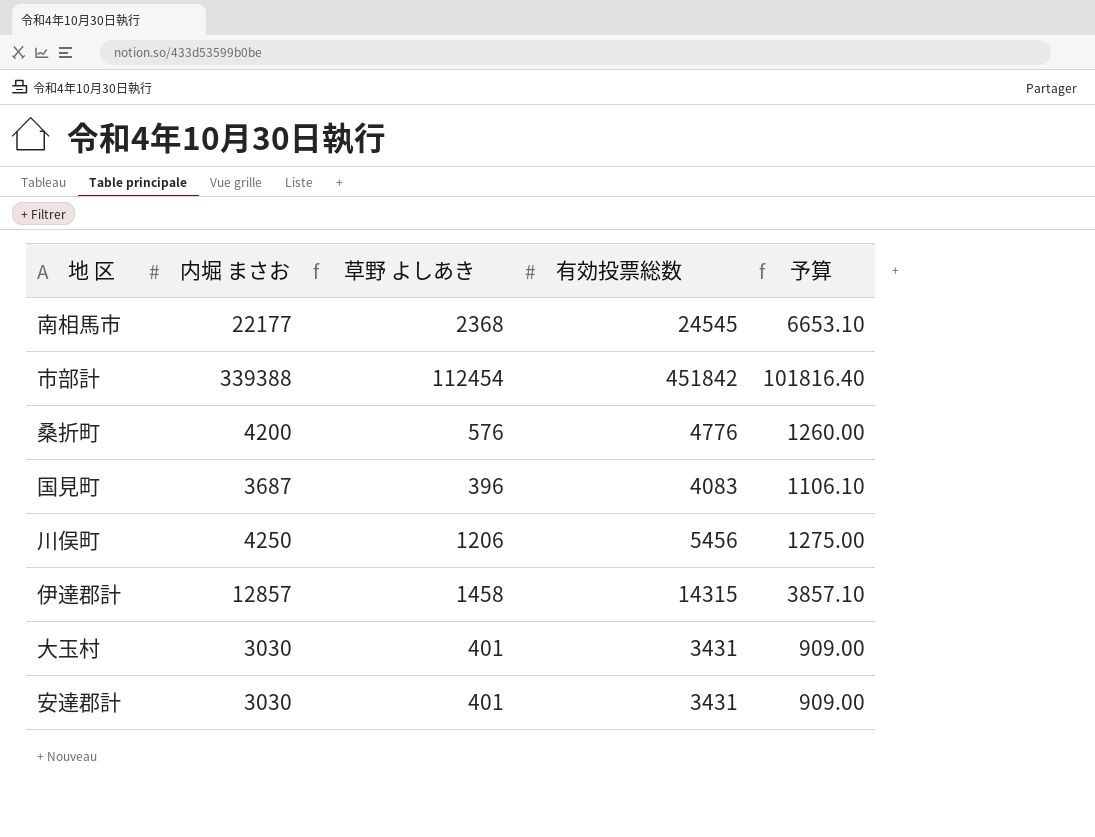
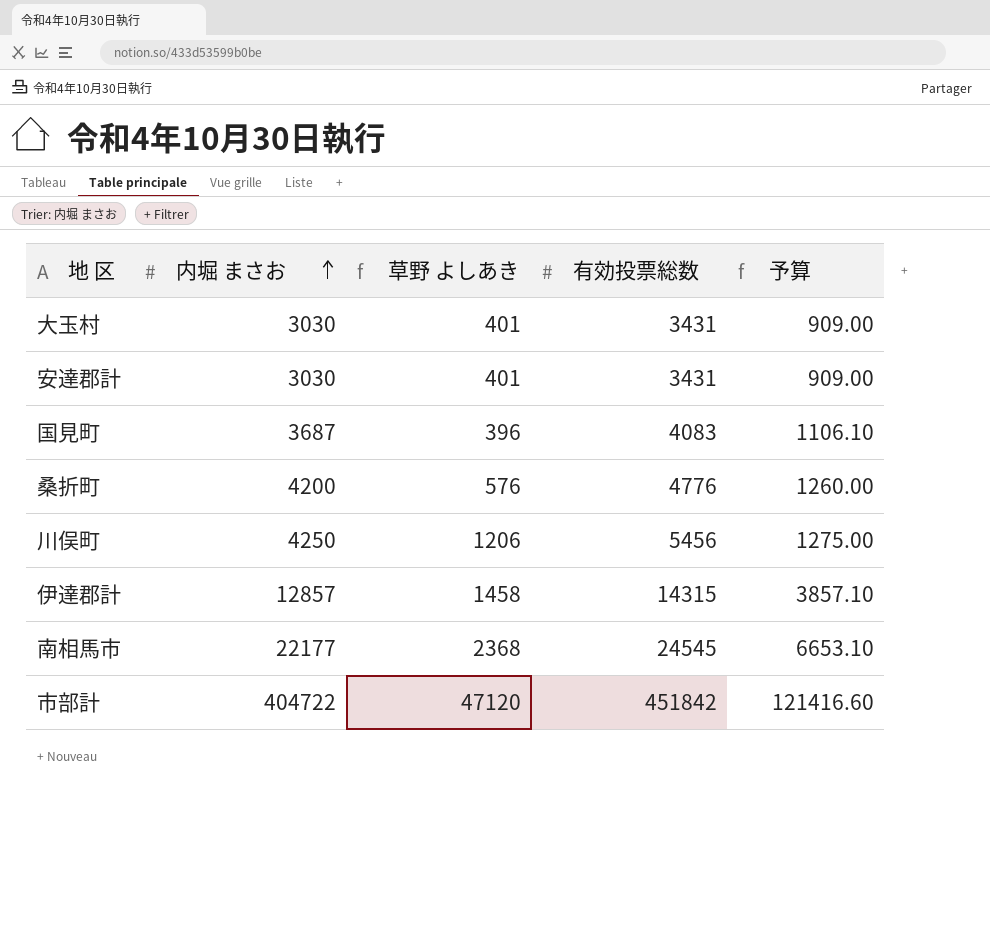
row order: none -> 内堀 まさお ascending
市部計 | 内堀 まさお: 339388 -> 404722
市部計 | 草野 よしあき: 112454 -> 47120
市部計 | 予算: 101816.40 -> 121416.60

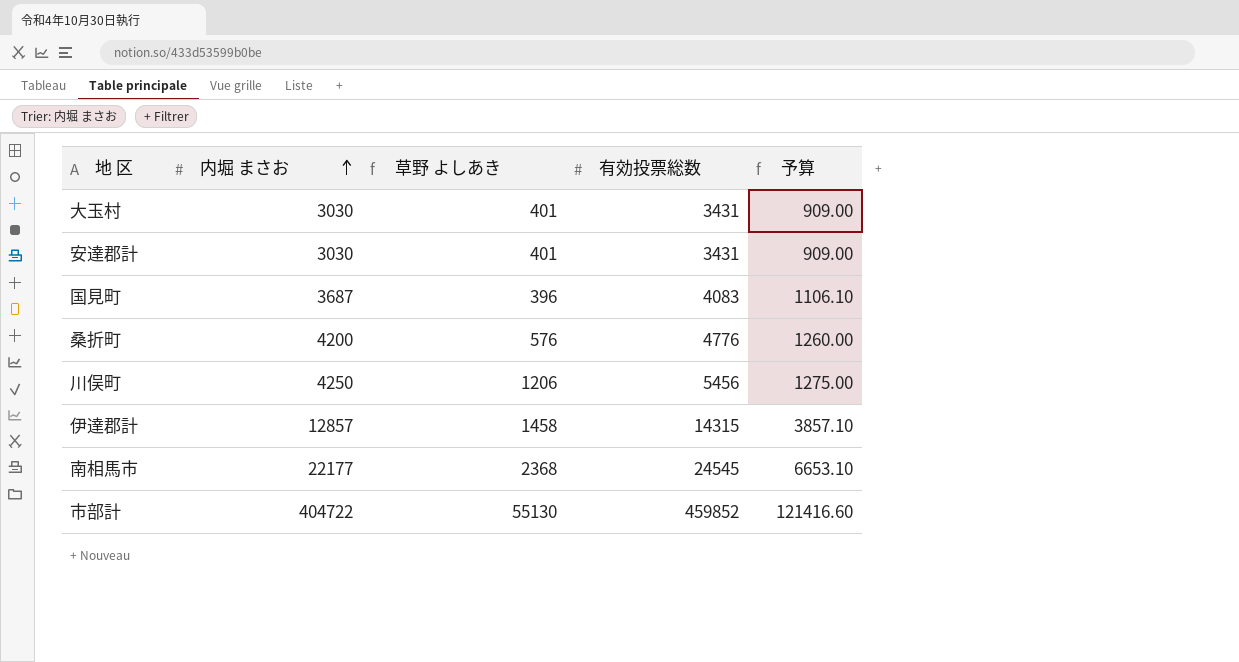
市部計 | 草野 よしあき: 47120 -> 55130
市部計 | 有効投票総数: 451842 -> 459852

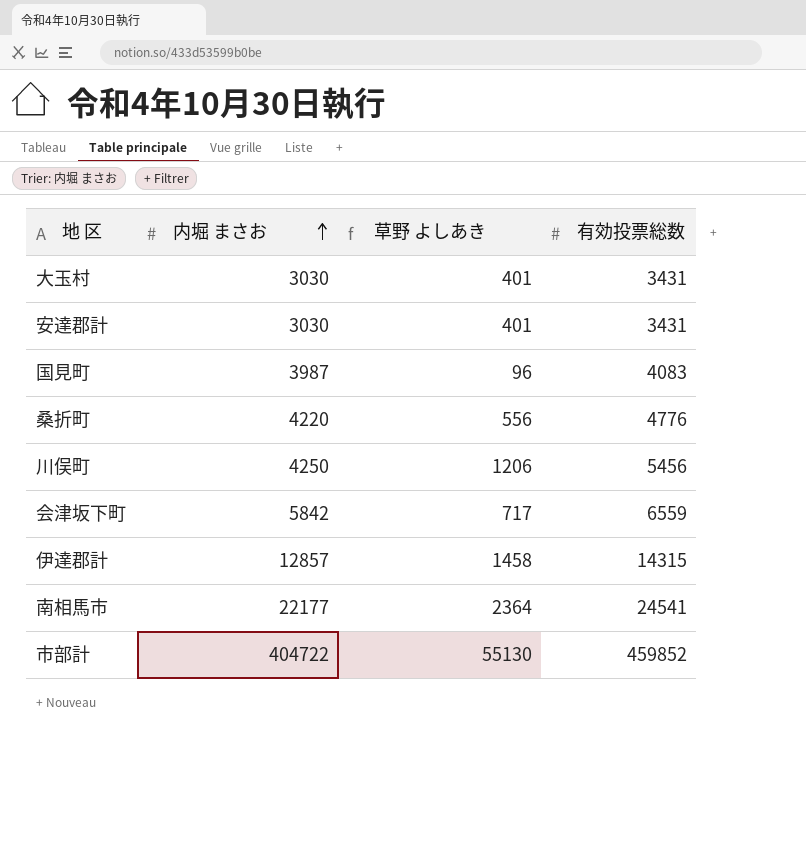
column 予算 | formula: [内堀 まさお] * 0.3 -> none
国見町 | 内堀 まさお: 3687 -> 3987
国見町 | 草野 よしあき: 396 -> 96
桑折町 | 内堀 まさお: 4200 -> 4220
桑折町 | 草野 よしあき: 576 -> 556
row 会津坂下町: none -> 5842 | 717 | 6559
南相馬市 | 草野 よしあき: 2368 -> 2364
南相馬市 | 有効投票総数: 24545 -> 24541

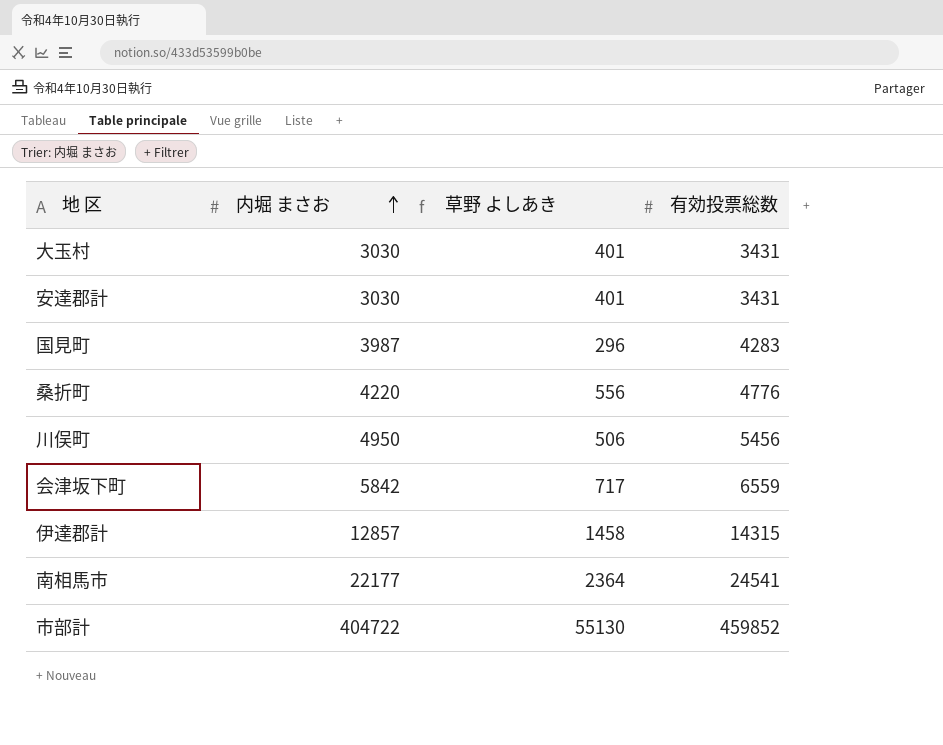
国見町 | 草野 よしあき: 96 -> 296
国見町 | 有効投票総数: 4083 -> 4283
川俣町 | 内堀 まさお: 4250 -> 4950
川俣町 | 草野 よしあき: 1206 -> 506

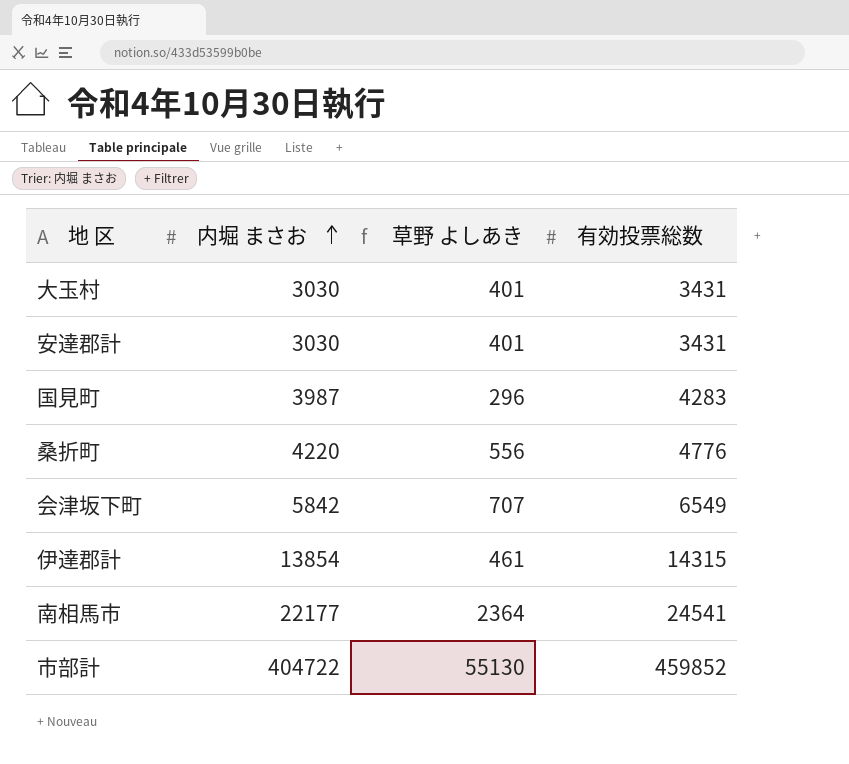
row 川俣町: 4950 | 506 | 5456 -> none
会津坂下町 | 草野 よしあき: 717 -> 707
会津坂下町 | 有効投票総数: 6559 -> 6549
伊達郡計 | 内堀 まさお: 12857 -> 13854
伊達郡計 | 草野 よしあき: 1458 -> 461

